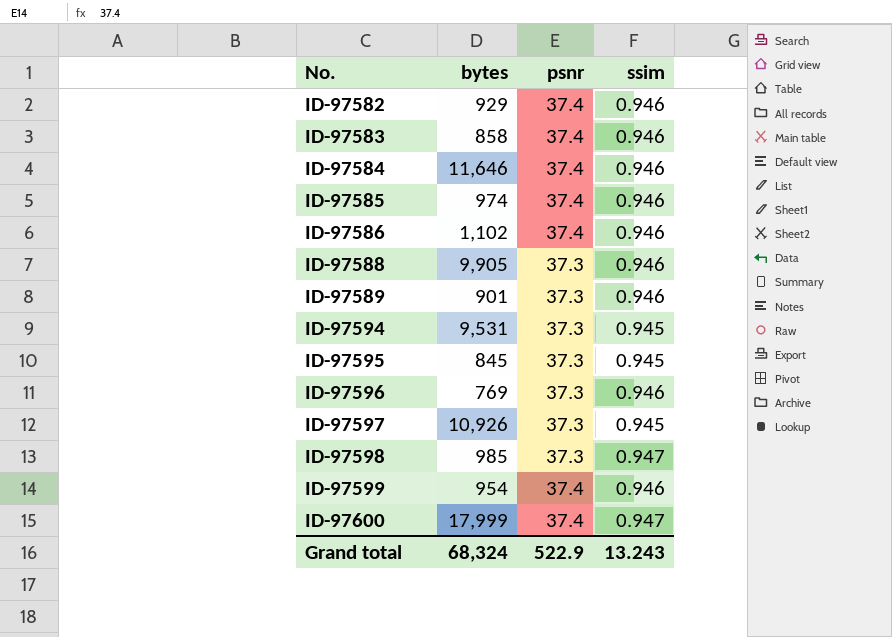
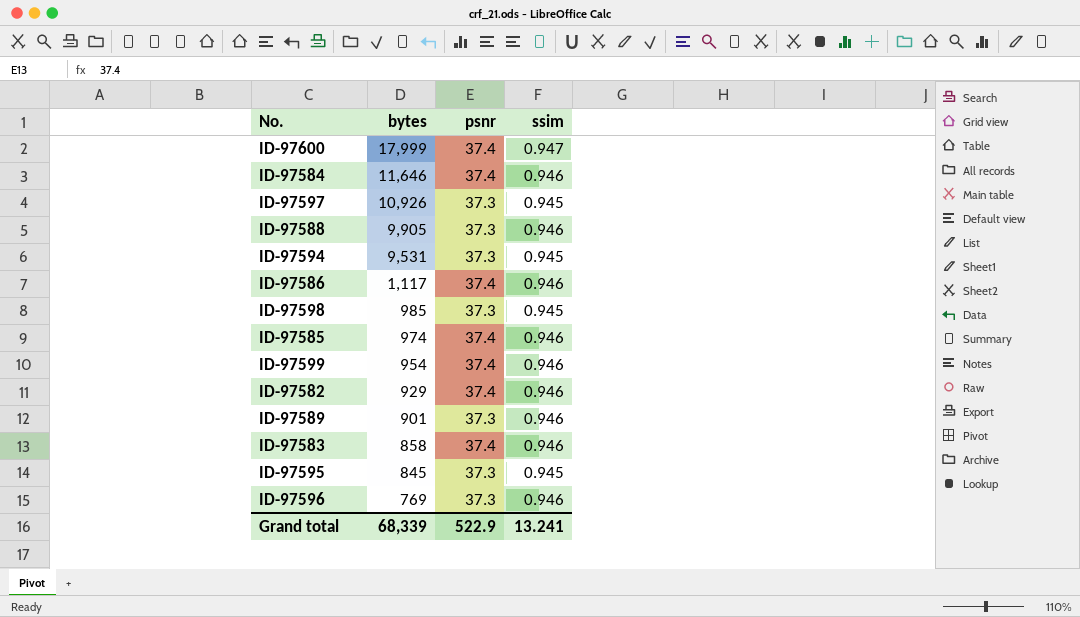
row order: No. ascending -> bytes descending
ID-97586 | bytes: 1,102 -> 1,117
ID-97598 | ssim: 0.947 -> 0.945
Grand total | bytes: 68,324 -> 68,339
Grand total | ssim: 13.243 -> 13.241

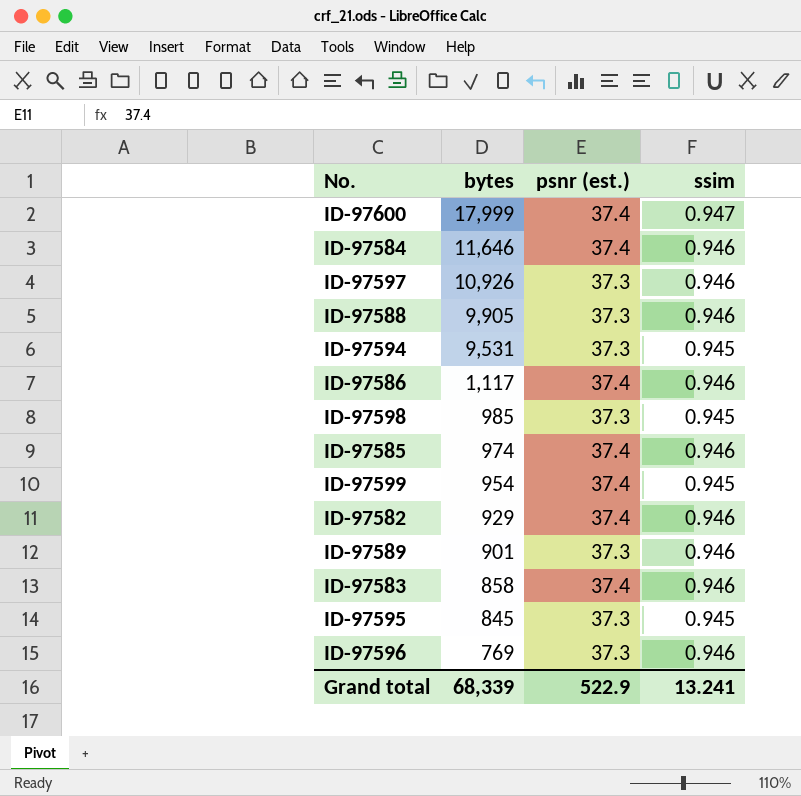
column name: psnr -> psnr (est.)
ID-97597 | ssim: 0.945 -> 0.946
ID-97599 | ssim: 0.946 -> 0.945

